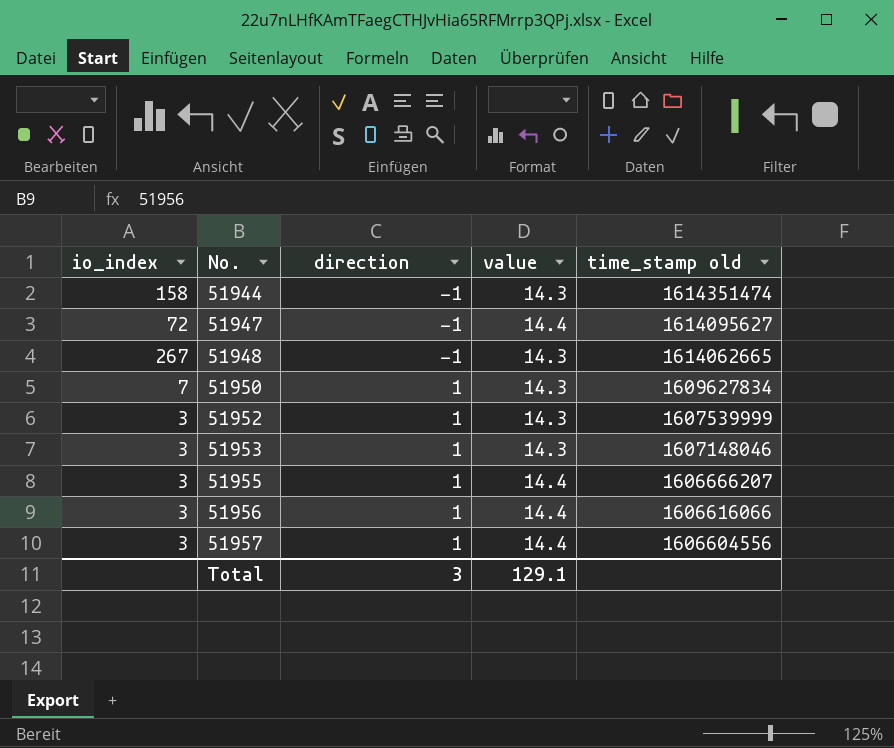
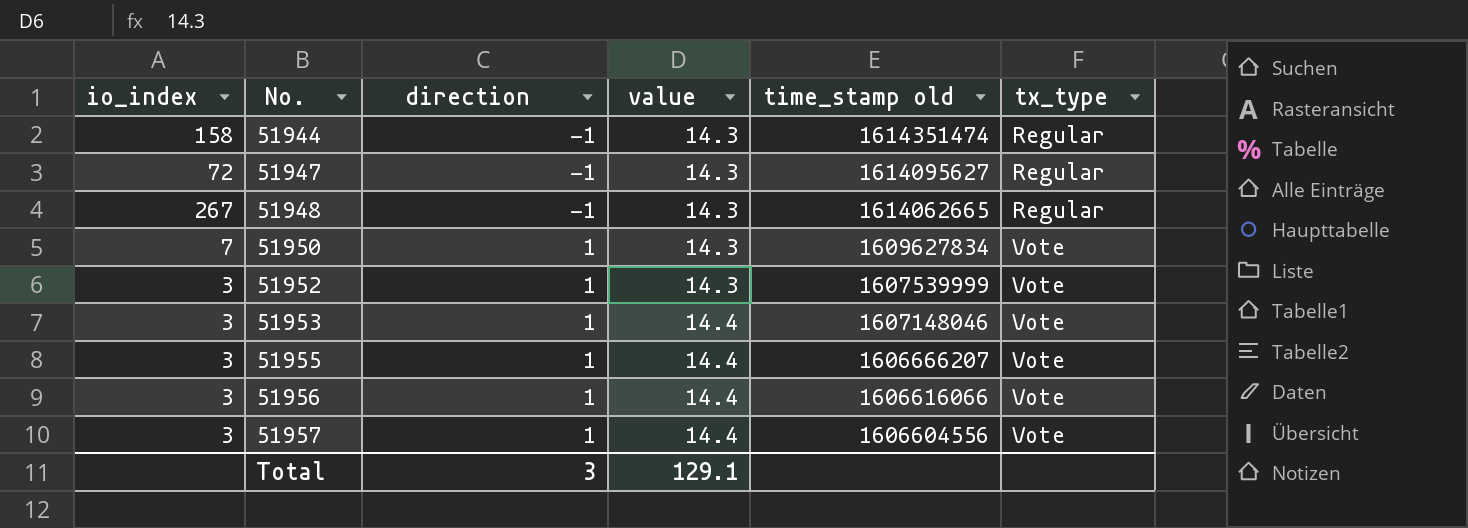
column tx_type | position: none -> 6
51947 | value: 14.4 -> 14.3
51953 | value: 14.3 -> 14.4

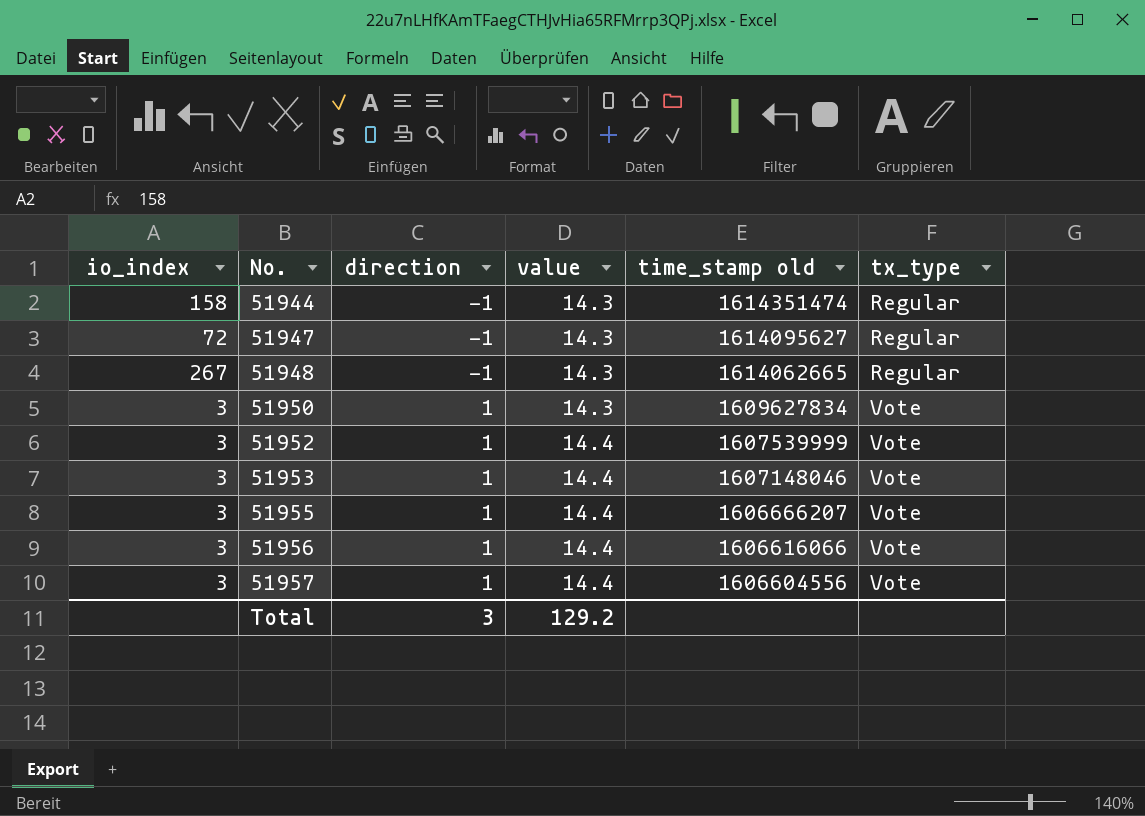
51950 | io_index: 7 -> 3
51952 | value: 14.3 -> 14.4
Total | value: 129.1 -> 129.2

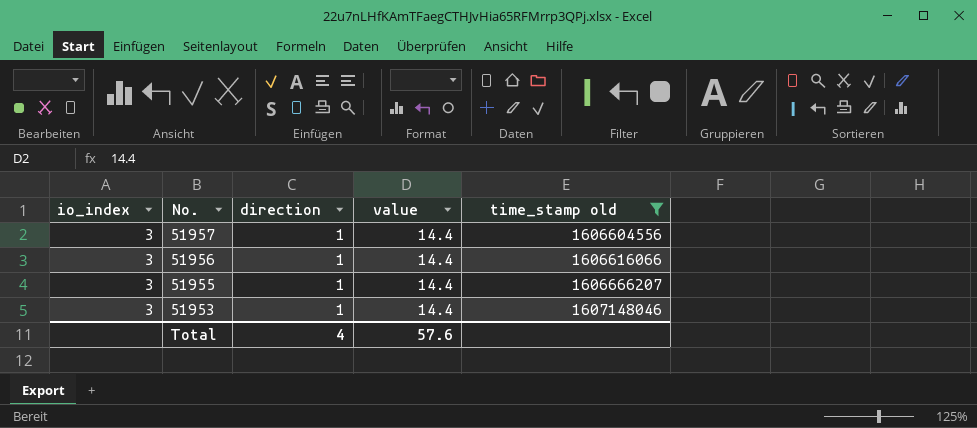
filter: none -> time_stamp old <= 1607148046
row order: No. ascending -> No. descending
column tx_type | position: 6 -> none
Total | direction: 3 -> 4
Total | value: 129.2 -> 57.6

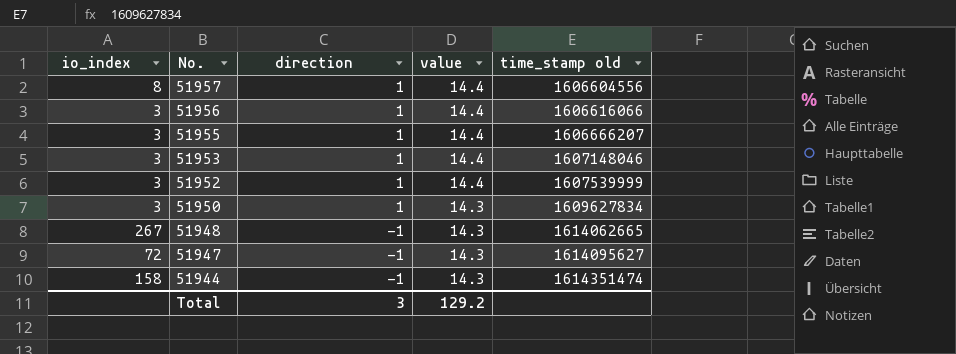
filter: time_stamp old <= 1607148046 -> none
51957 | io_index: 3 -> 8
Total | direction: 4 -> 3
Total | value: 57.6 -> 129.2

